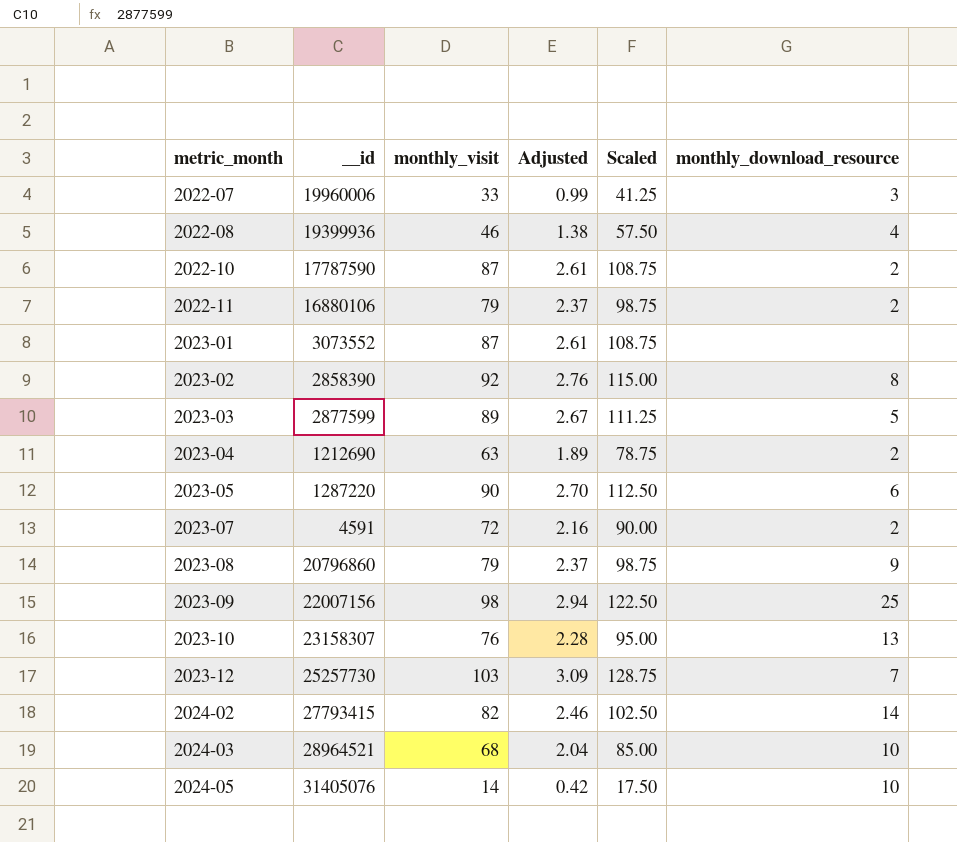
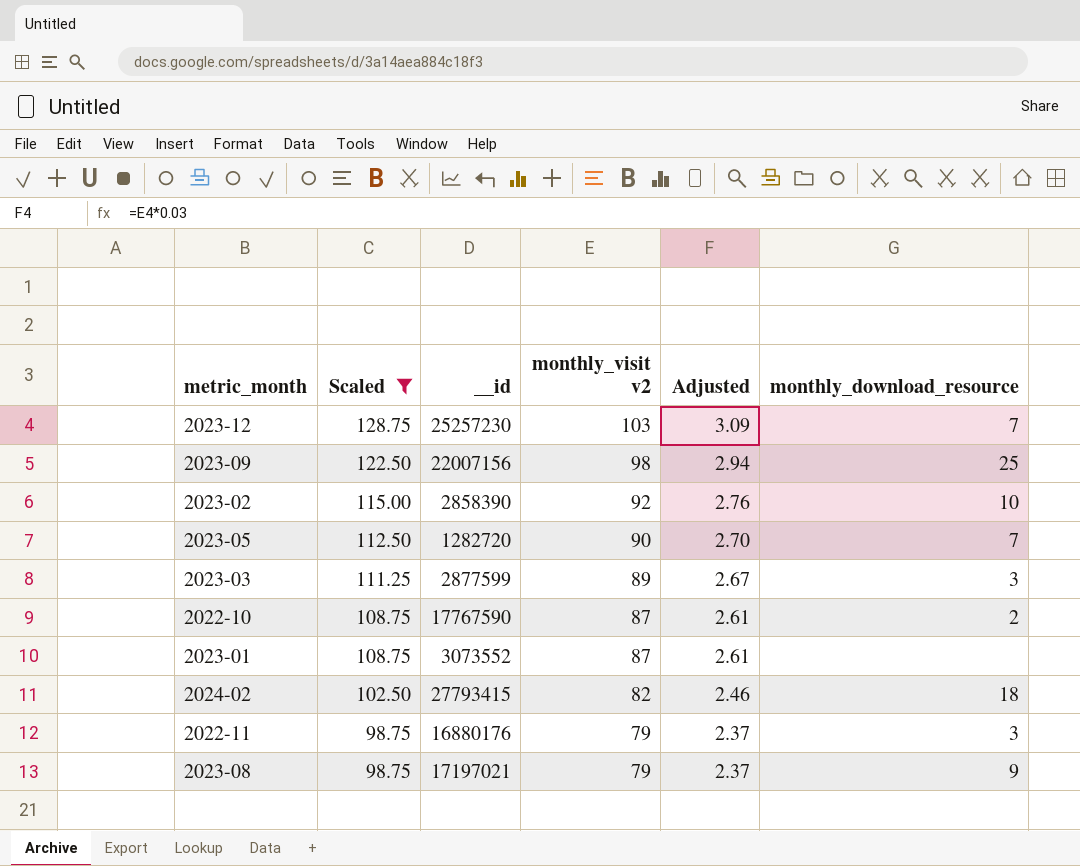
filter: none -> Scaled >= 98.75
row order: metric_month ascending -> Scaled descending
column Scaled | position: 5 -> 2
column name: monthly_visit -> monthly_visit v2
2023-12 | __id: 25257730 -> 25257230
2023-02 | monthly_download_resource: 8 -> 10
2023-05 | __id: 1287220 -> 1282720
2023-05 | monthly_download_resource: 6 -> 7
2023-03 | monthly_download_resource: 5 -> 3
2022-10 | __id: 17787590 -> 17767590
2024-02 | monthly_download_resource: 14 -> 18
2022-11 | __id: 16880106 -> 16880176
2022-11 | monthly_download_resource: 2 -> 3
2023-08 | __id: 20796860 -> 17197021

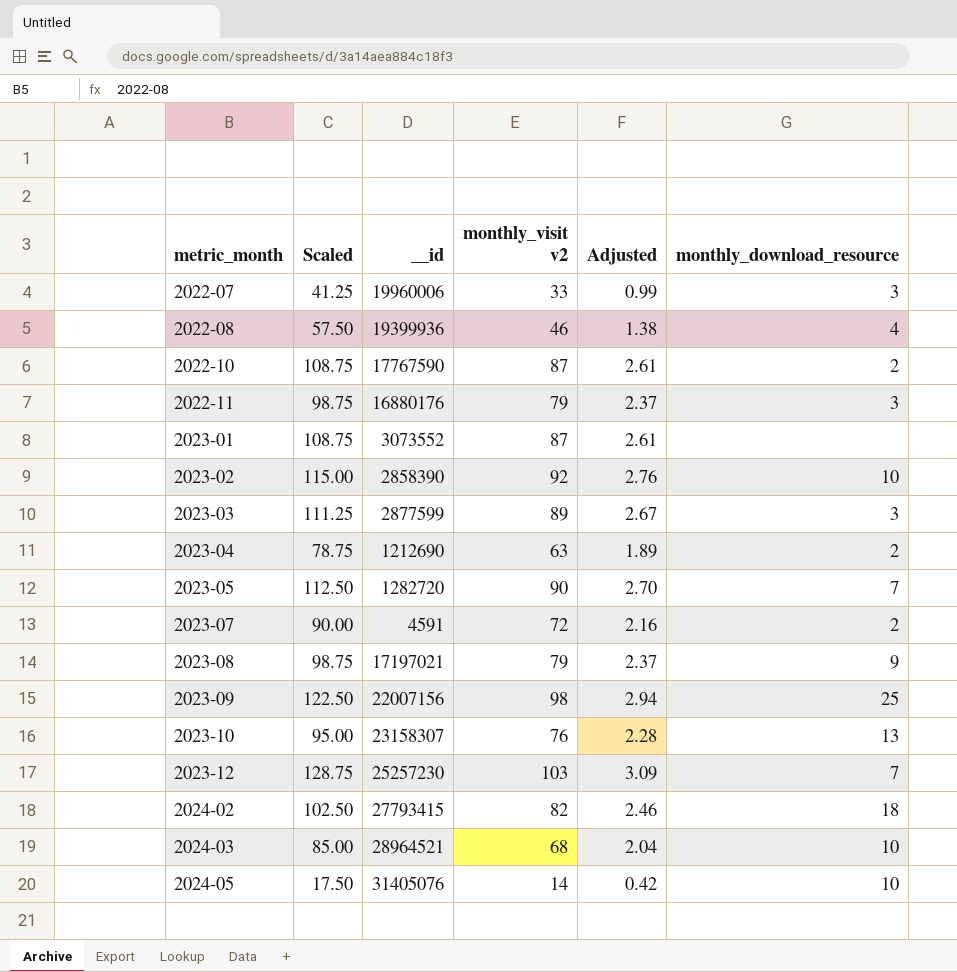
filter: Scaled >= 98.75 -> none
row order: Scaled descending -> metric_month ascending

